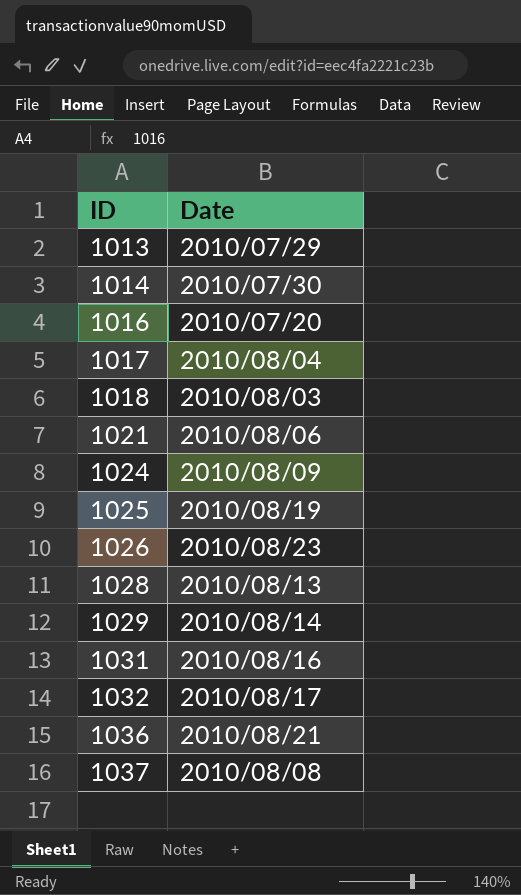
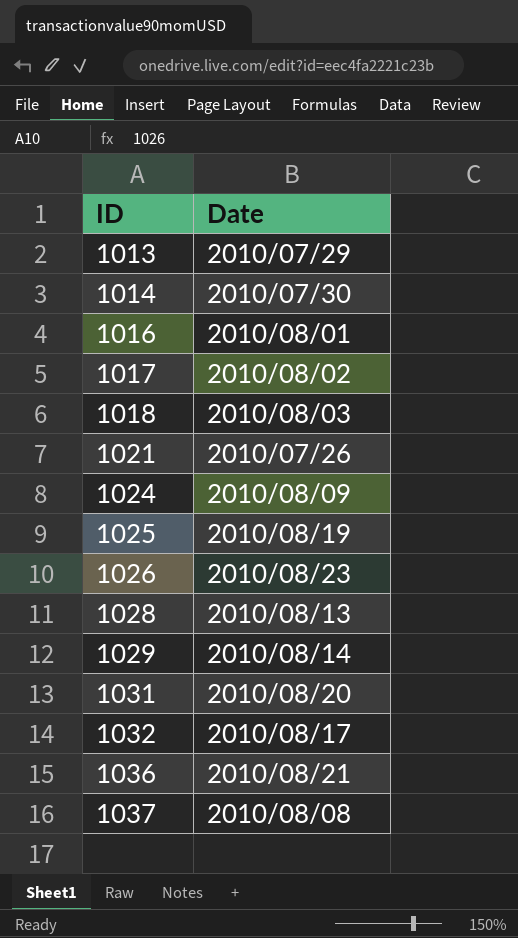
1016 | Date: 2010/07/20 -> 2010/08/01
1017 | Date: 2010/08/04 -> 2010/08/02
1021 | Date: 2010/08/06 -> 2010/07/26
1031 | Date: 2010/08/16 -> 2010/08/20

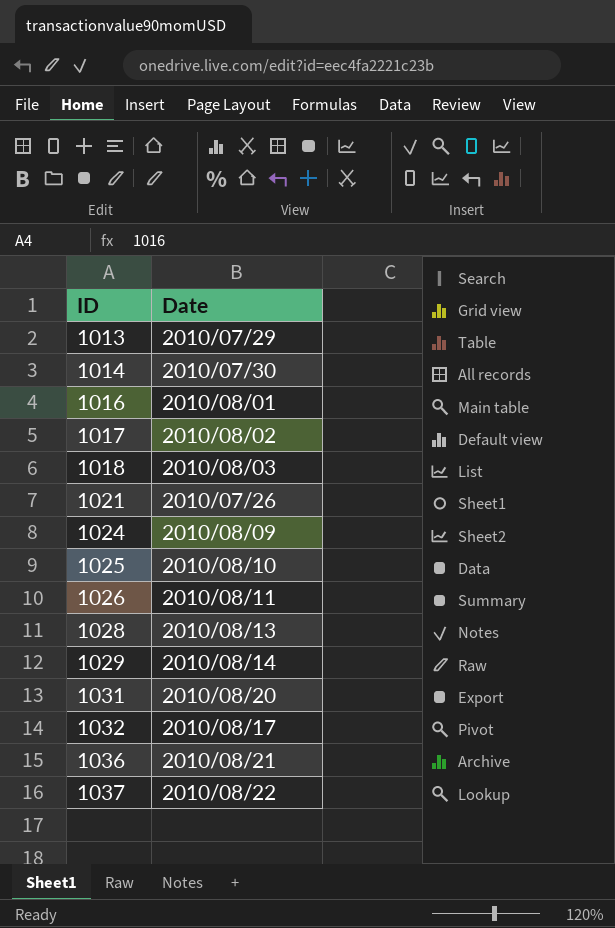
1025 | Date: 2010/08/19 -> 2010/08/10
1026 | Date: 2010/08/23 -> 2010/08/11
1037 | Date: 2010/08/08 -> 2010/08/22

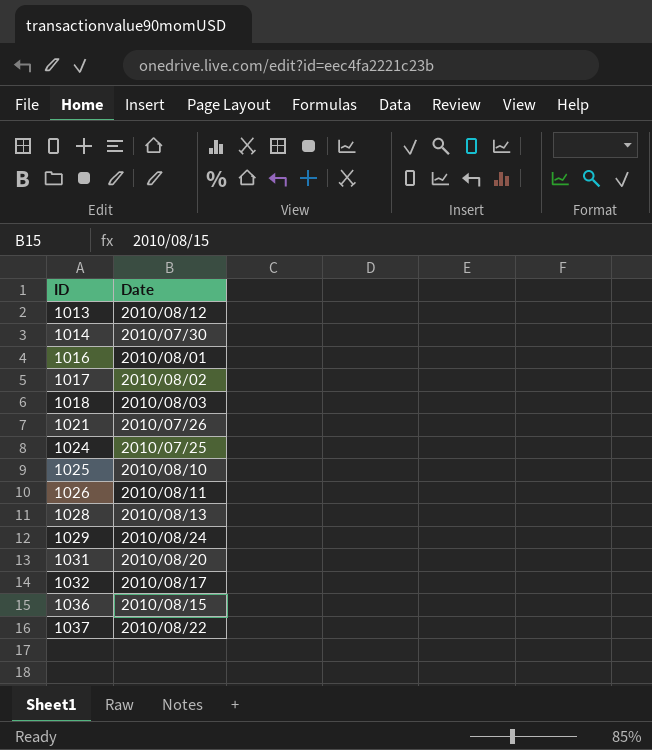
1013 | Date: 2010/07/29 -> 2010/08/12
1024 | Date: 2010/08/09 -> 2010/07/25
1029 | Date: 2010/08/14 -> 2010/08/24
1036 | Date: 2010/08/21 -> 2010/08/15

